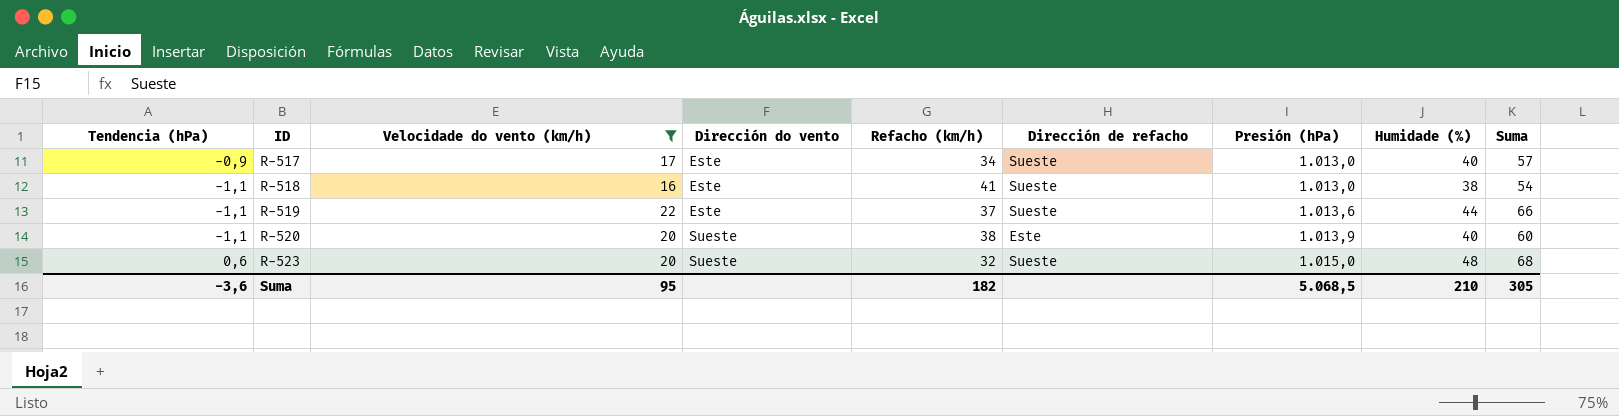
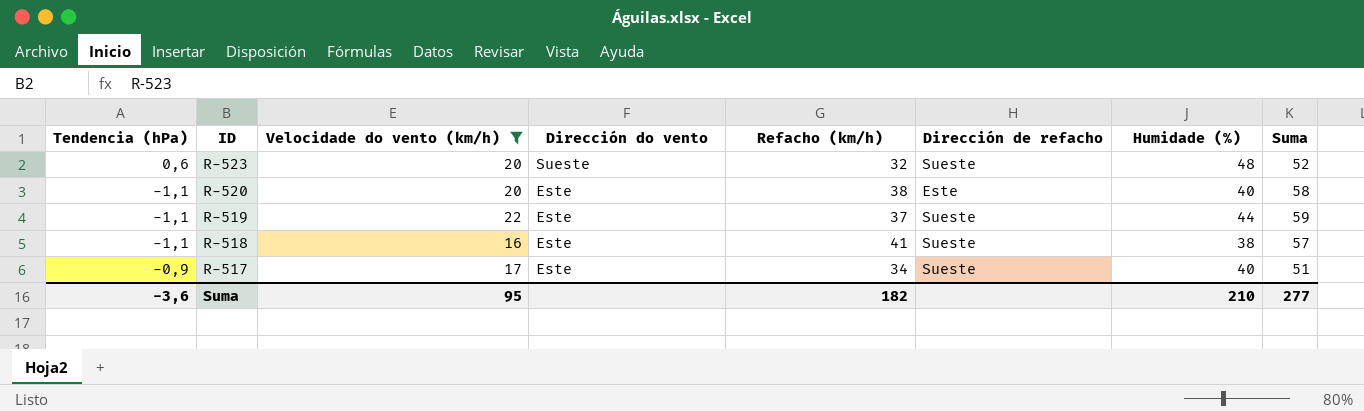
row order: ID ascending -> ID descending
column Presión (hPa) | position: 7 -> none
column Suma | formula: [Velocidade do vento (km/h)] + [Humidade (%)] -> [Velocidade do vento (km/h)] + [Refacho (km/h)]
R-520 | Dirección do vento: Sueste -> Este
Suma | Suma: 305 -> 277

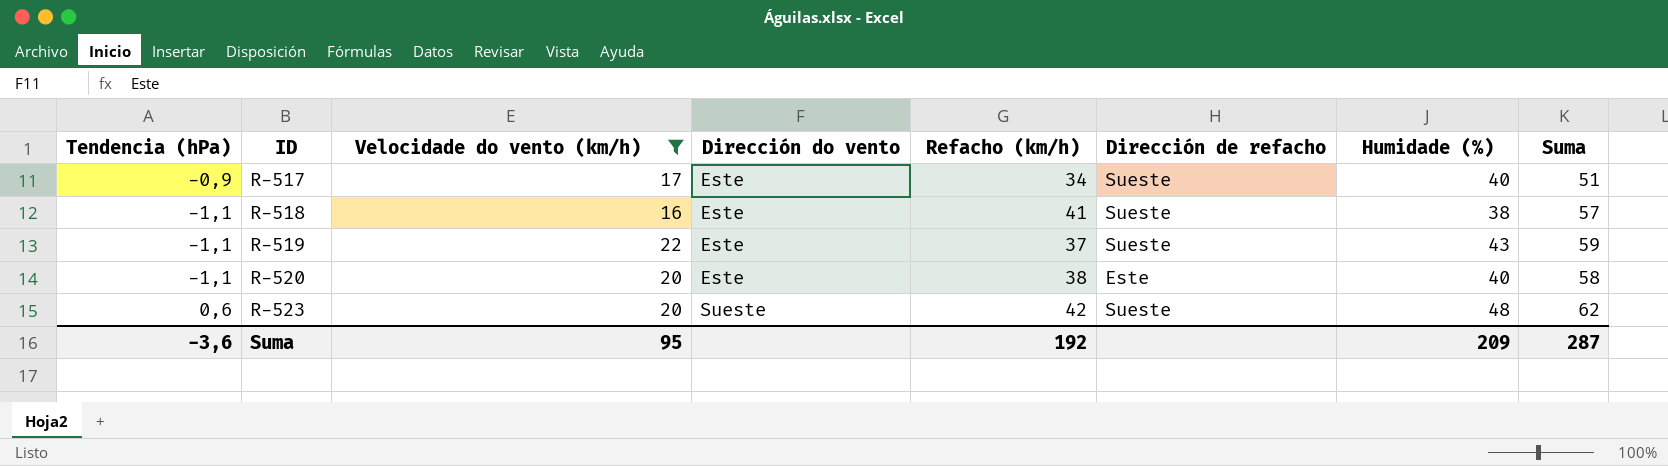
row order: ID descending -> ID ascending
R-519 | Humidade (%): 44 -> 43
R-523 | Refacho (km/h): 32 -> 42
R-523 | Suma: 52 -> 62
Suma | Refacho (km/h): 182 -> 192
Suma | Humidade (%): 210 -> 209
Suma | Suma: 277 -> 287

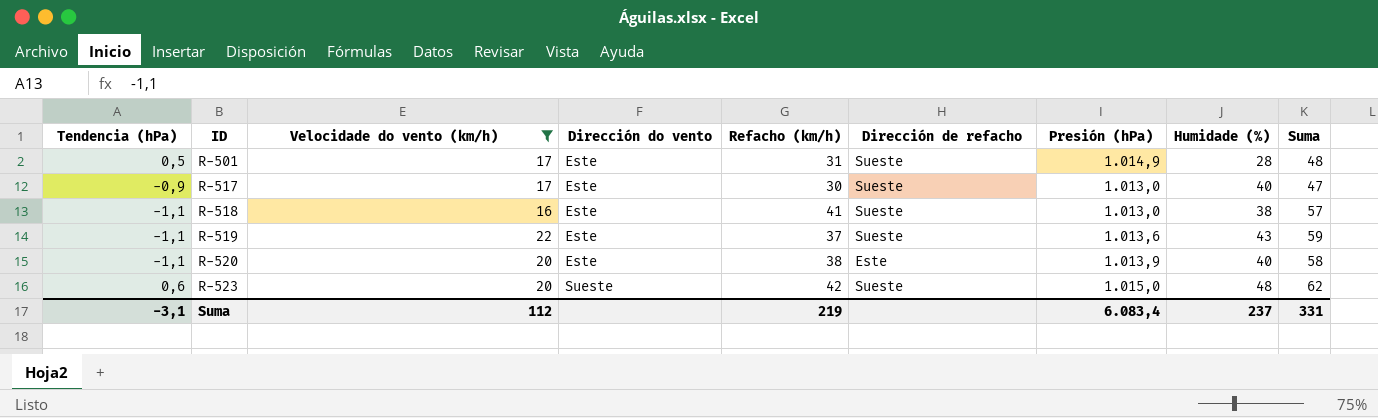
column Presión (hPa) | position: none -> 7
row R-501: none -> 0,5 | 17 | Este | 31 | Sueste | 1.014,9 | 28 | 48
R-517 | Refacho (km/h): 34 -> 30
R-517 | Suma: 51 -> 47
Suma | Tendencia (hPa): -3,6 -> -3,1
Suma | Velocidade do vento (km/h): 95 -> 112
Suma | Refacho (km/h): 192 -> 219
Suma | Humidade (%): 209 -> 237
Suma | Suma: 287 -> 331

